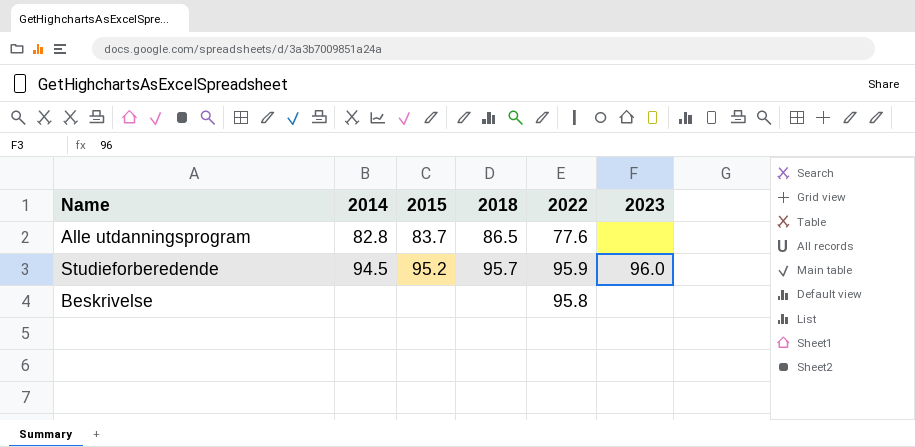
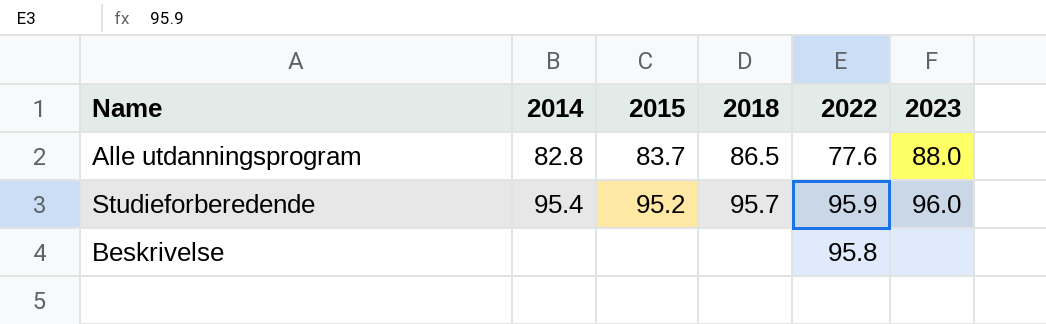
Alle utdanningsprogram | 2023: none -> 88.0
Studieforberedende | 2014: 94.5 -> 95.4

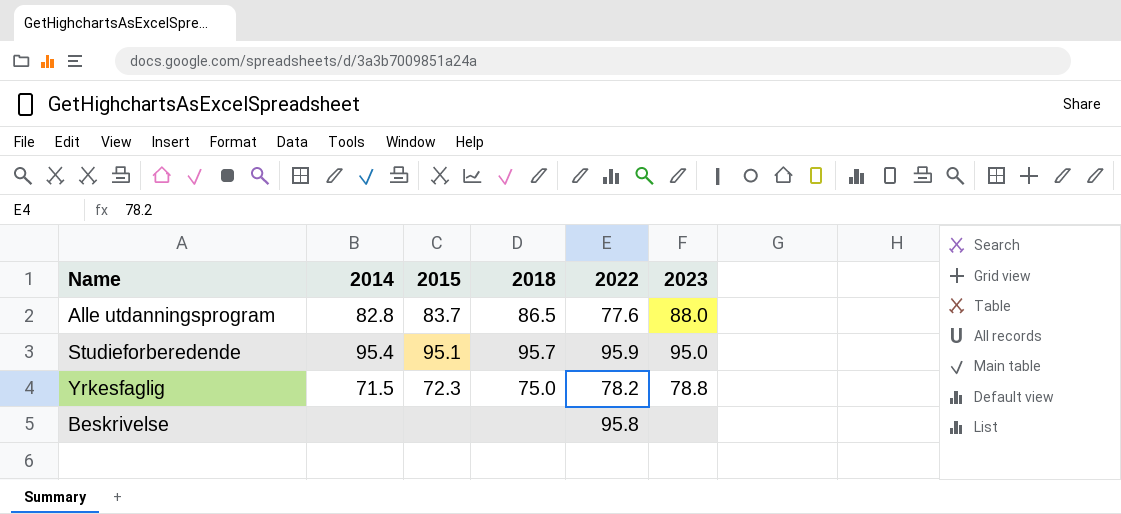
Studieforberedende | 2015: 95.2 -> 95.1
Studieforberedende | 2023: 96.0 -> 95.0
row Yrkesfaglig: none -> 71.5 | 72.3 | 75.0 | 78.2 | 78.8

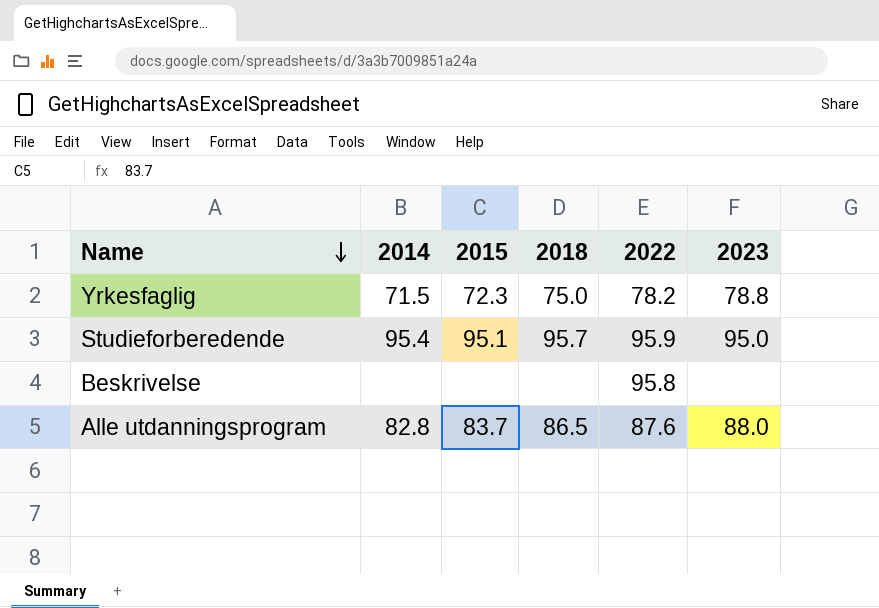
row order: none -> Name descending
Alle utdanningsprogram | 2022: 77.6 -> 87.6

